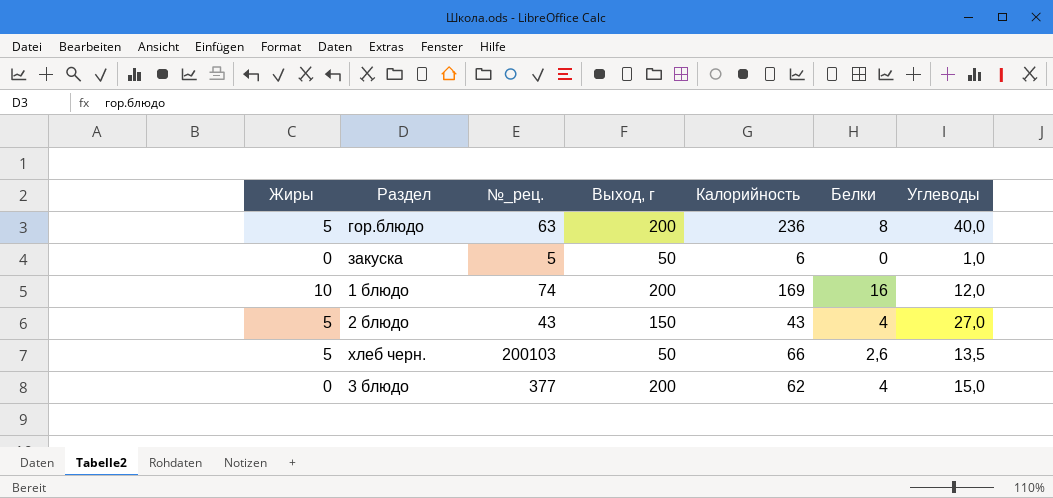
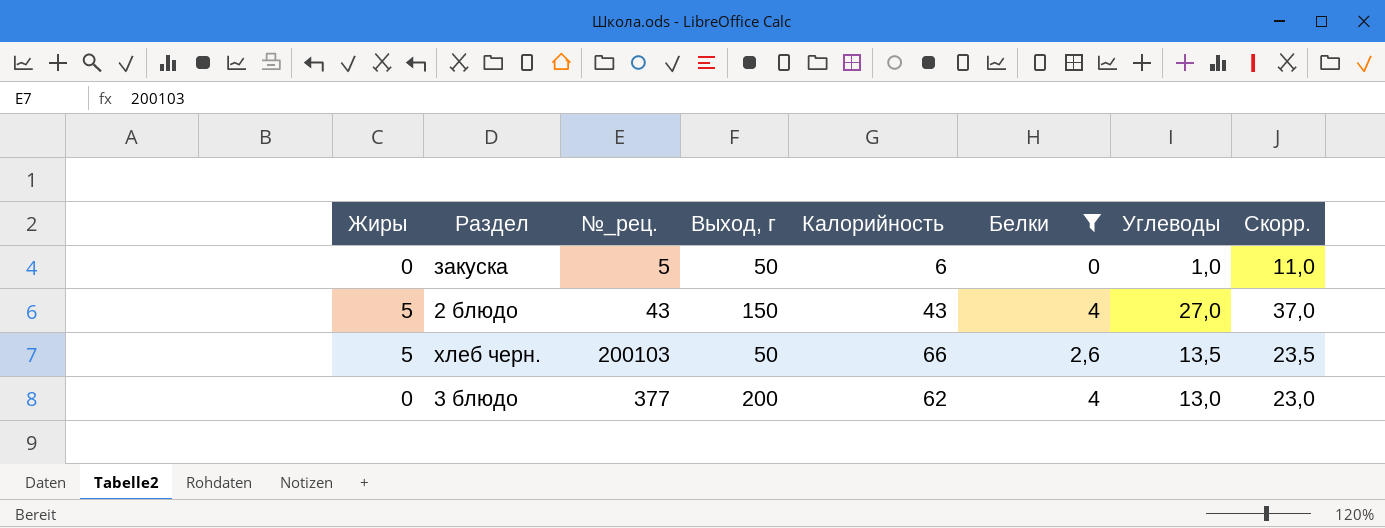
filter: none -> Белки <= 4
column Скорр. | formula: none -> [Углеводы] + 10
3 блюдо | Углеводы: 15,0 -> 13,0

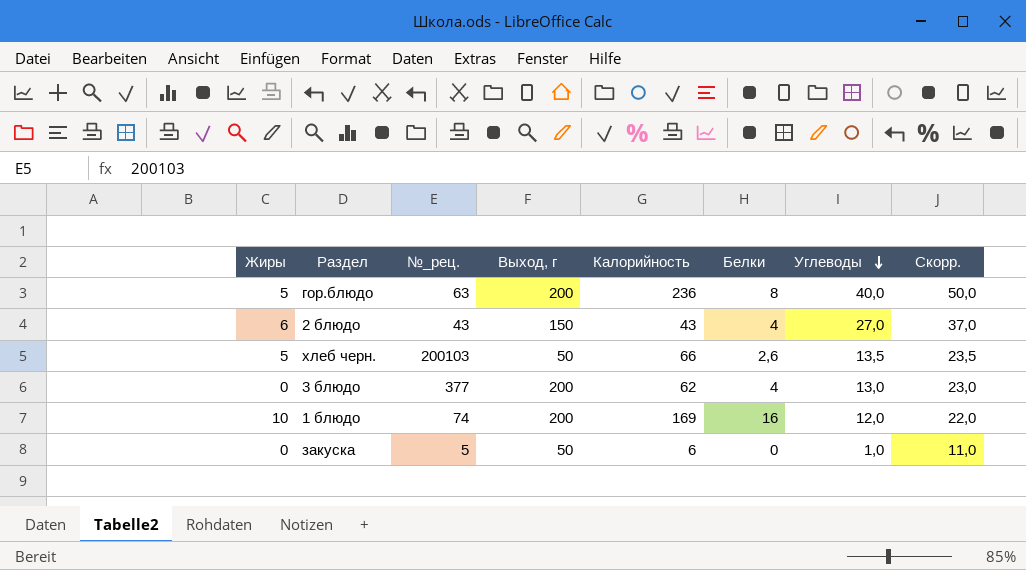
filter: Белки <= 4 -> none
row order: none -> Углеводы descending
2 блюдо | Жиры: 5 -> 6

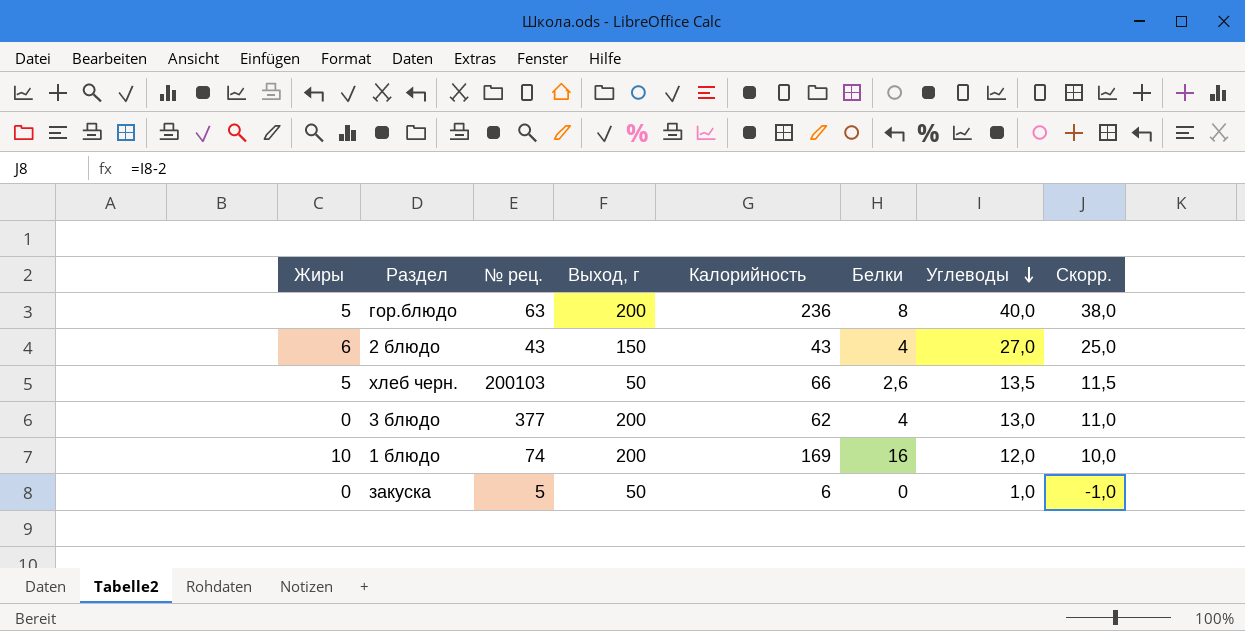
column name: №_рец. -> № рец.
column Скорр. | formula: [Углеводы] + 10 -> [Углеводы] - 2

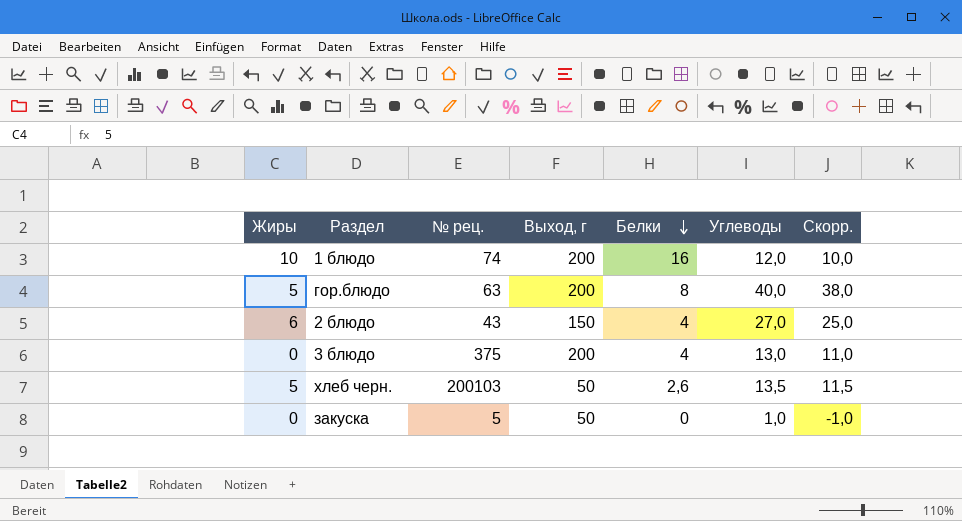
row order: Углеводы descending -> Белки descending
column Калорийность | position: 5 -> none
3 блюдо | № рец.: 377 -> 375

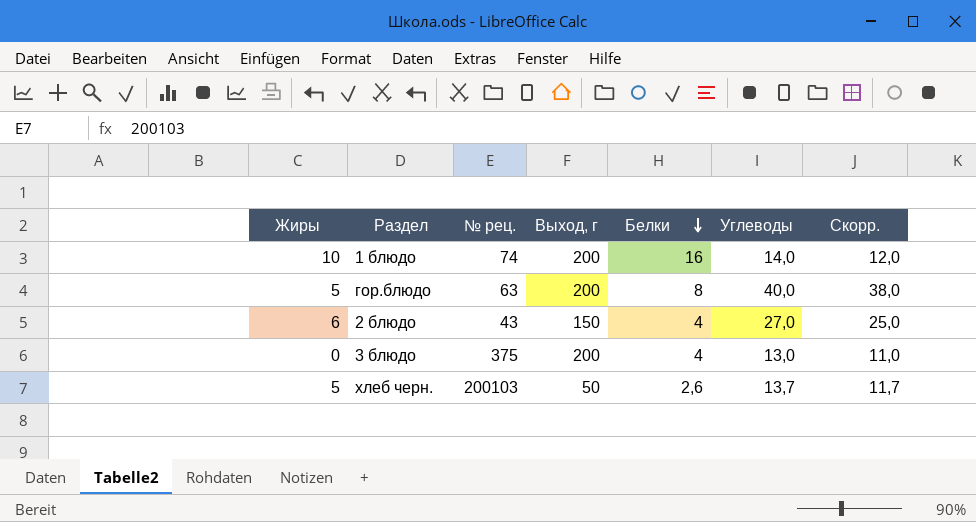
row закуска: 0 | 5 | 50 | 0 | 1,0 | -1,0 -> none
1 блюдо | Углеводы: 12,0 -> 14,0
1 блюдо | Скорр.: 10,0 -> 12,0
хлеб черн. | Углеводы: 13,5 -> 13,7
хлеб черн. | Скорр.: 11,5 -> 11,7

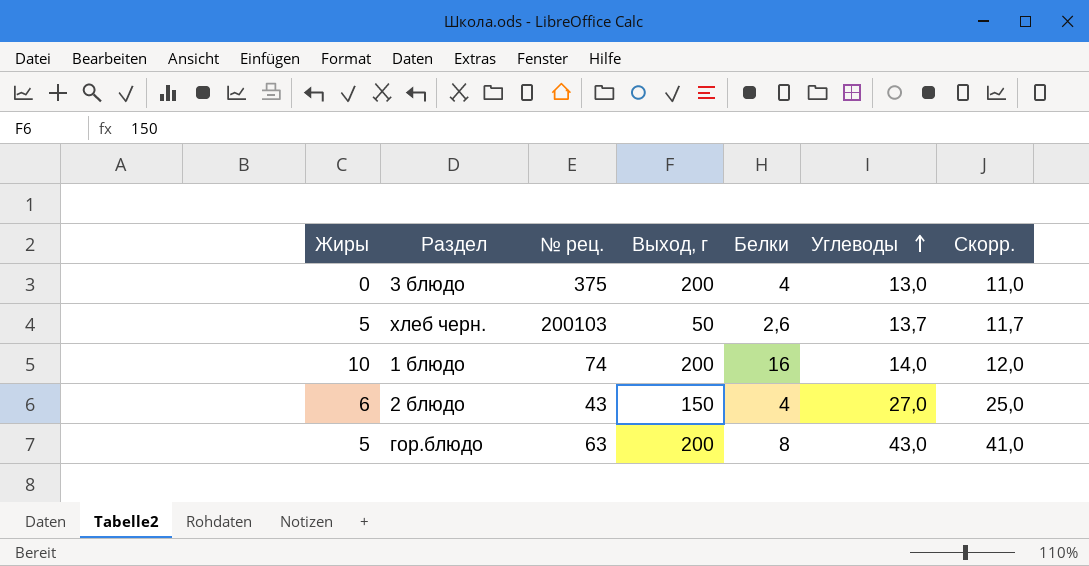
row order: Белки descending -> Углеводы ascending
гор.блюдо | Углеводы: 40,0 -> 43,0
гор.блюдо | Скорр.: 38,0 -> 41,0

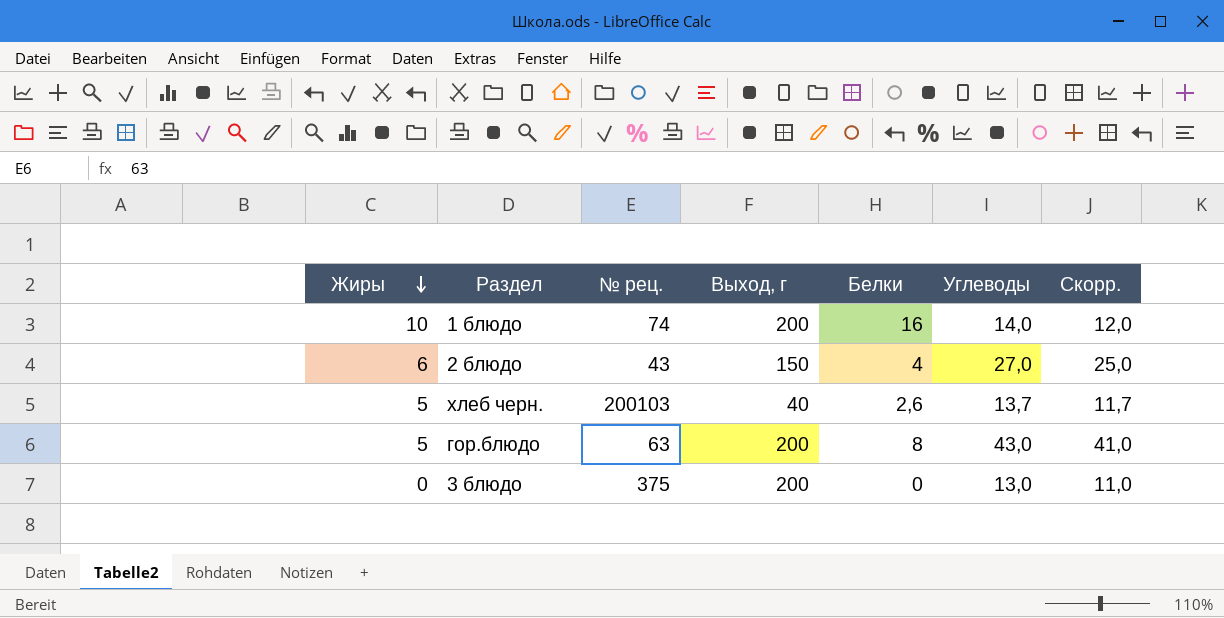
row order: Углеводы ascending -> Жиры descending
хлеб черн. | Выход, г: 50 -> 40
3 блюдо | Белки: 4 -> 0

